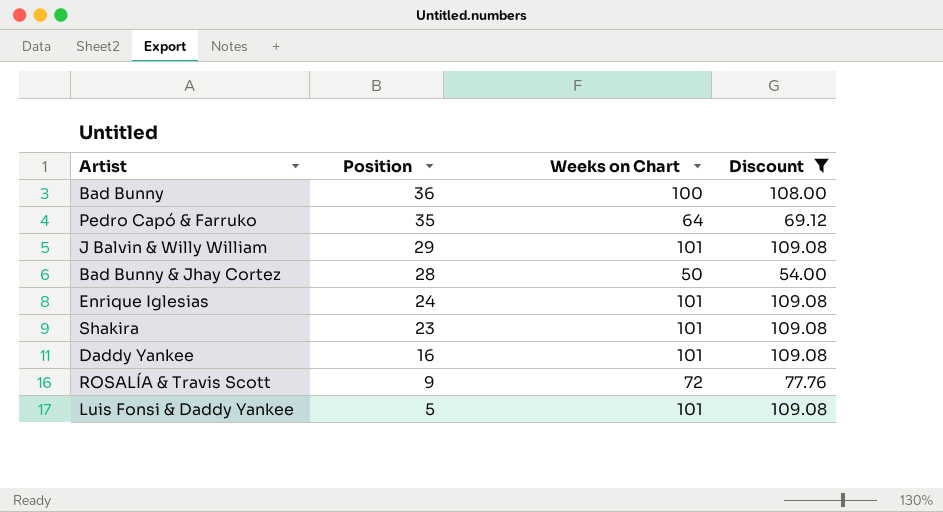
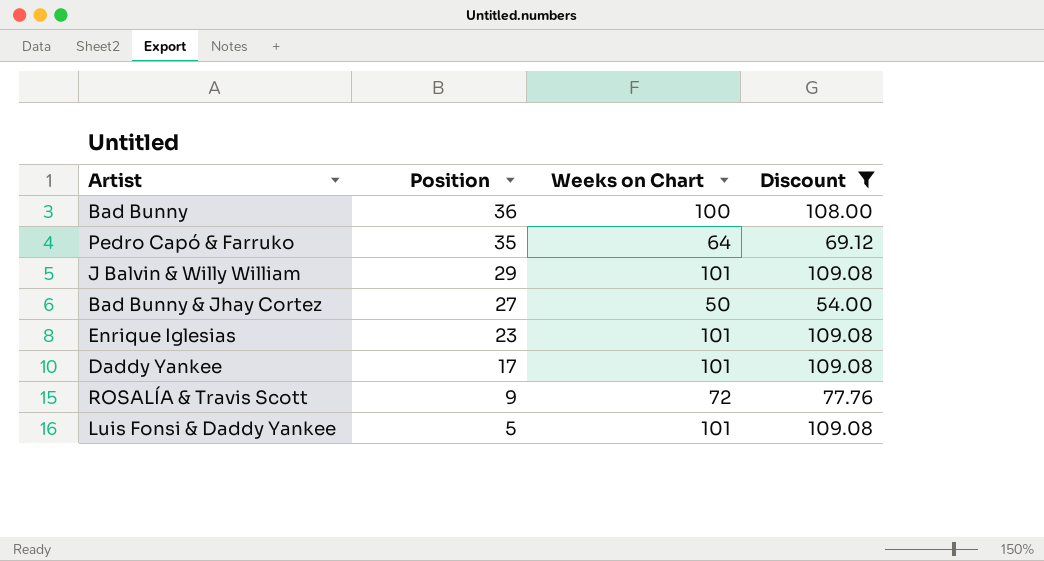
row Shakira: 23 | 101 | 109.08 -> none
Bad Bunny & Jhay Cortez | Position: 28 -> 27
Enrique Iglesias | Position: 24 -> 23
Daddy Yankee | Position: 16 -> 17

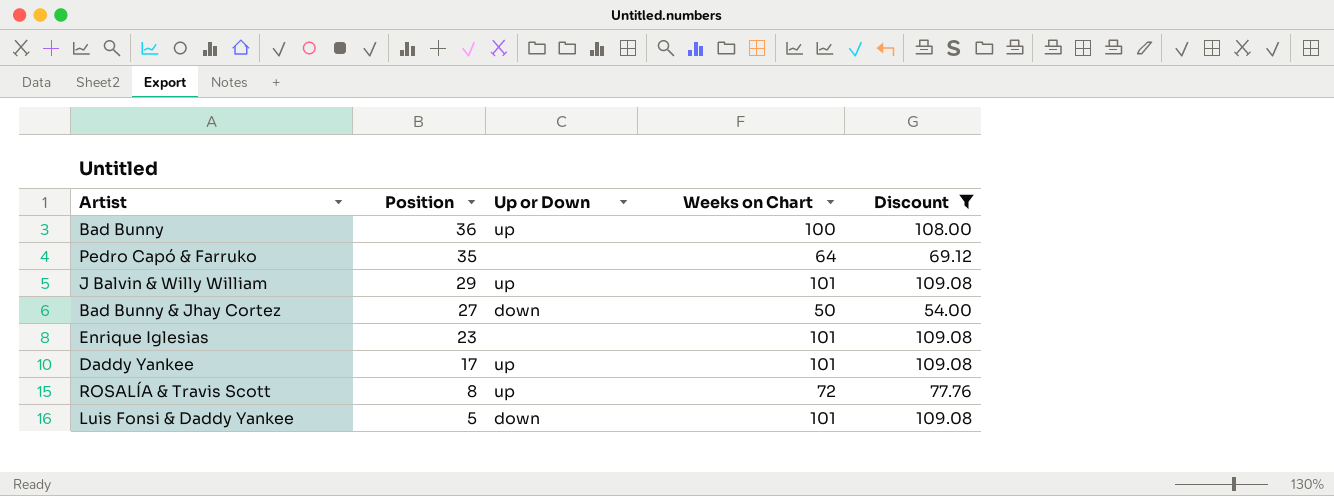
column Up or Down | position: none -> 3
ROSALÍA & Travis Scott | Position: 9 -> 8

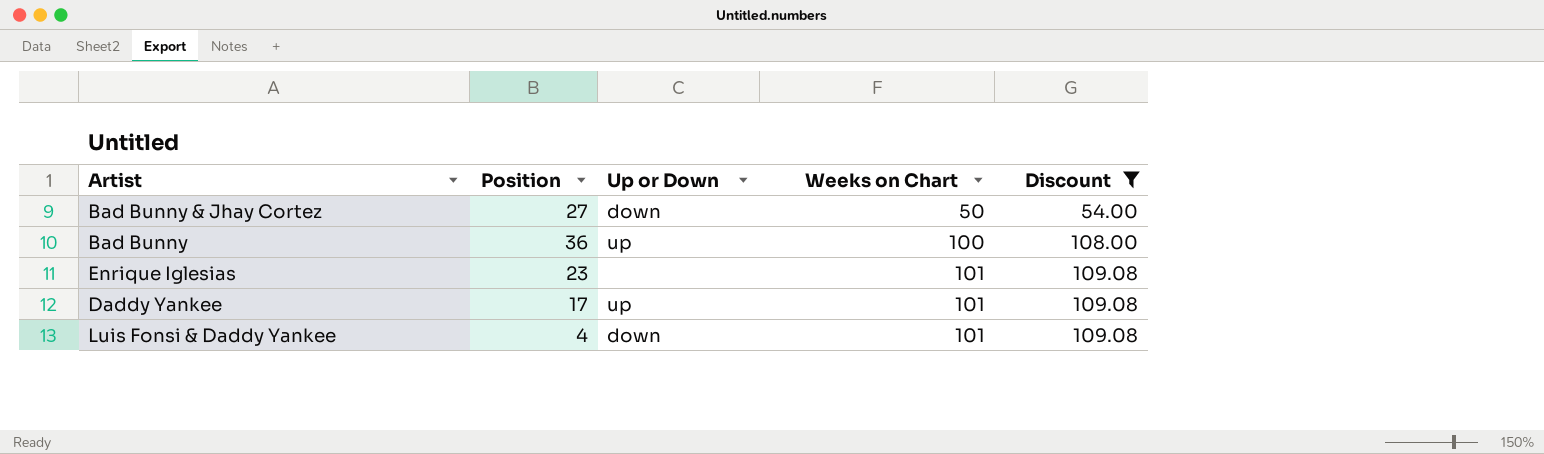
row order: Position descending -> Weeks on Chart ascending
row Pedro Capó & Farruko: 35 | none | 64 | 69.12 -> none
row J Balvin & Willy William: 29 | up | 101 | 109.08 -> none
row ROSALÍA & Travis Scott: 8 | up | 72 | 77.76 -> none
Luis Fonsi & Daddy Yankee | Position: 5 -> 4

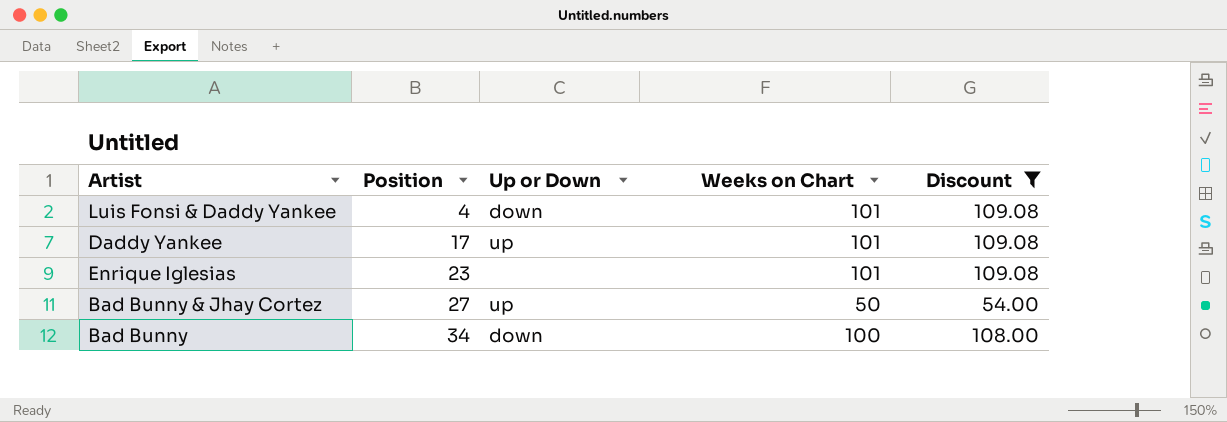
row order: Weeks on Chart ascending -> Position ascending
Bad Bunny & Jhay Cortez | Up or Down: down -> up
Bad Bunny | Position: 36 -> 34
Bad Bunny | Up or Down: up -> down

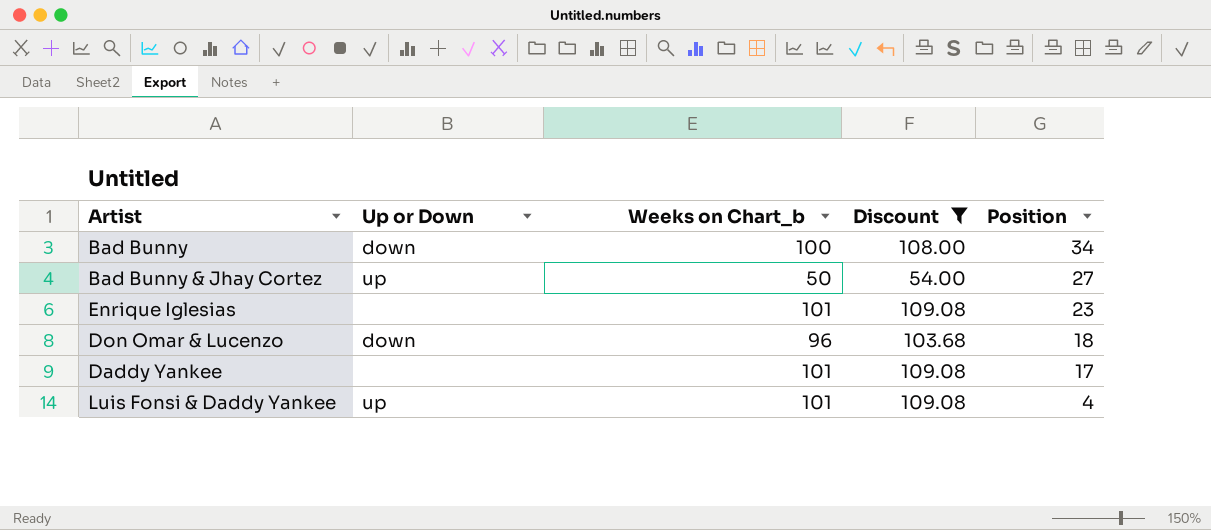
row order: Position ascending -> Position descending
column name: Weeks on Chart -> Weeks on Chart_b
column Position | position: 2 -> 5
row Don Omar & Lucenzo: none -> down | 96 | 103.68 | 18
Daddy Yankee | Up or Down: up -> none
Luis Fonsi & Daddy Yankee | Up or Down: down -> up

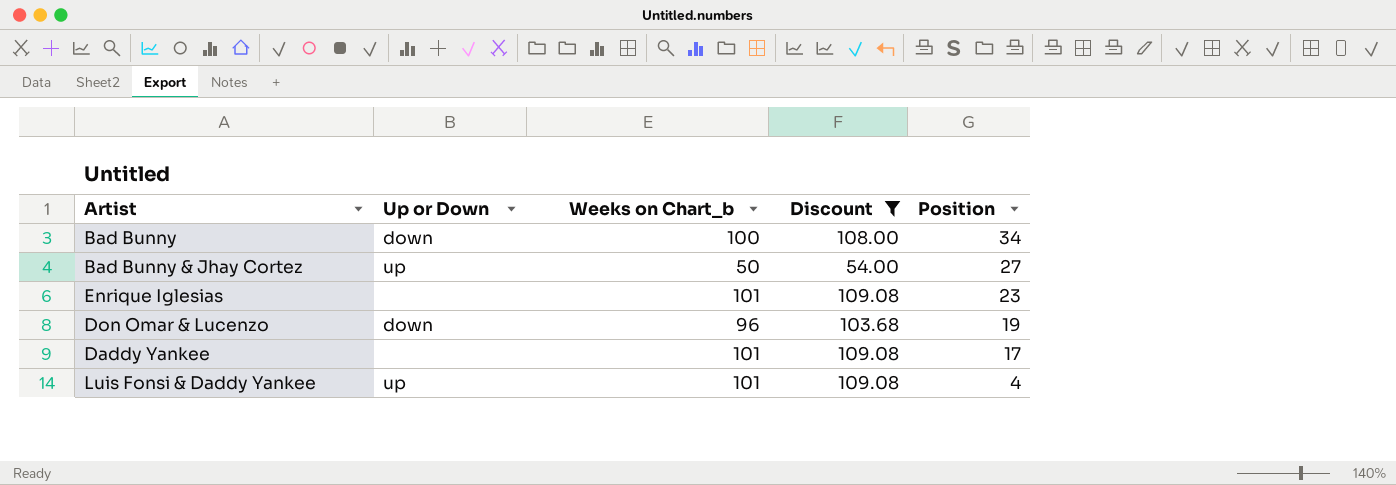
Don Omar & Lucenzo | Position: 18 -> 19

